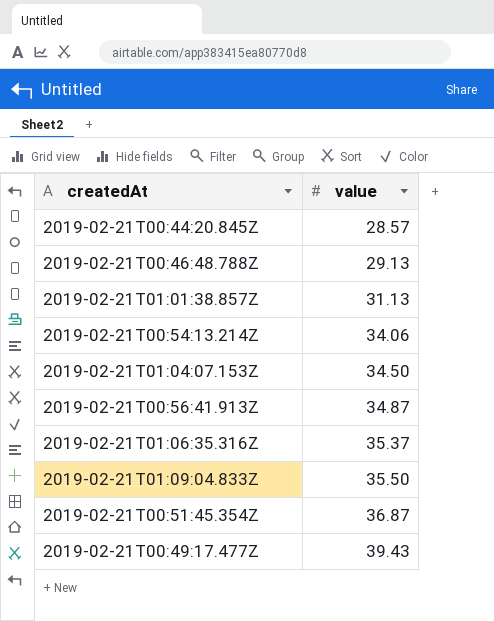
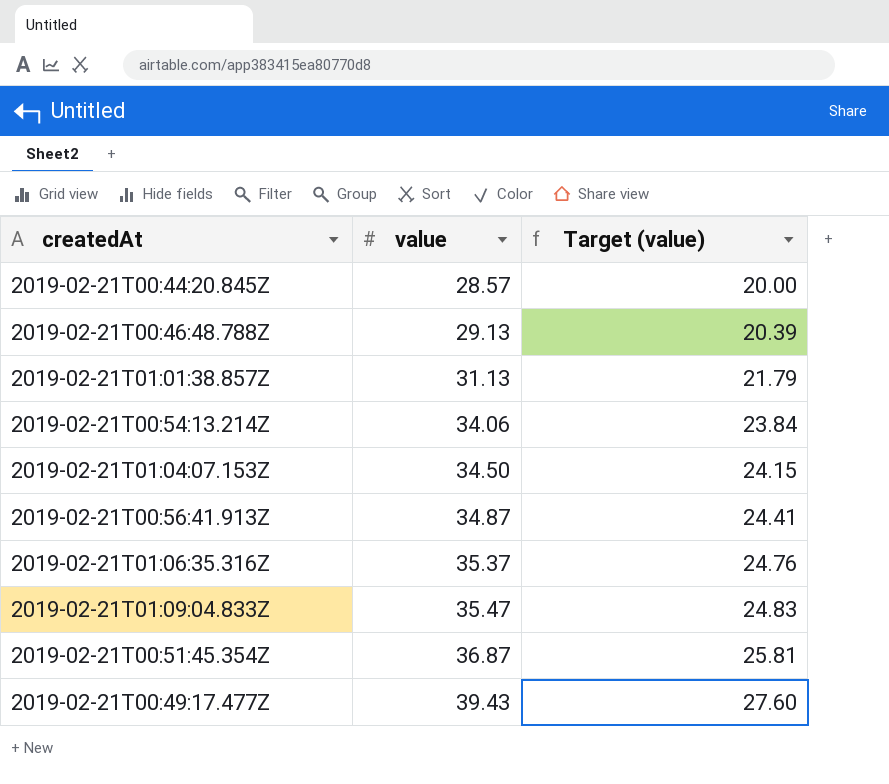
column Target (value) | formula: none -> [value] * 0.7
2019-02-21T01:09:04.833Z | value: 35.50 -> 35.47

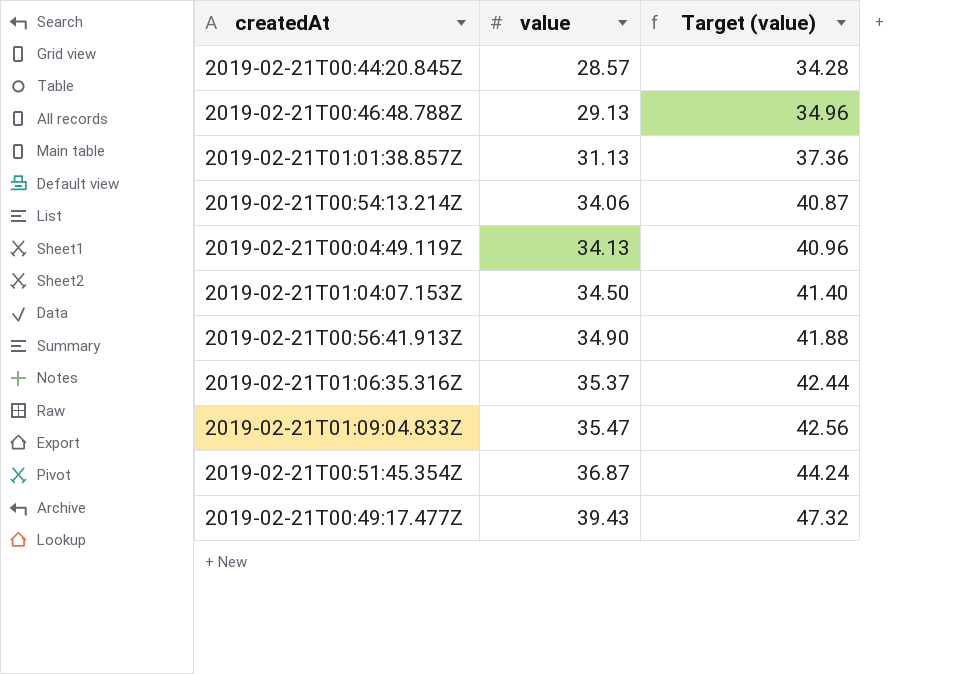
column Target (value) | formula: [value] * 0.7 -> [value] * 1.2
row 2019-02-21T00:04:49.119Z: none -> 34.13 | 40.96
2019-02-21T00:56:41.913Z | value: 34.87 -> 34.90

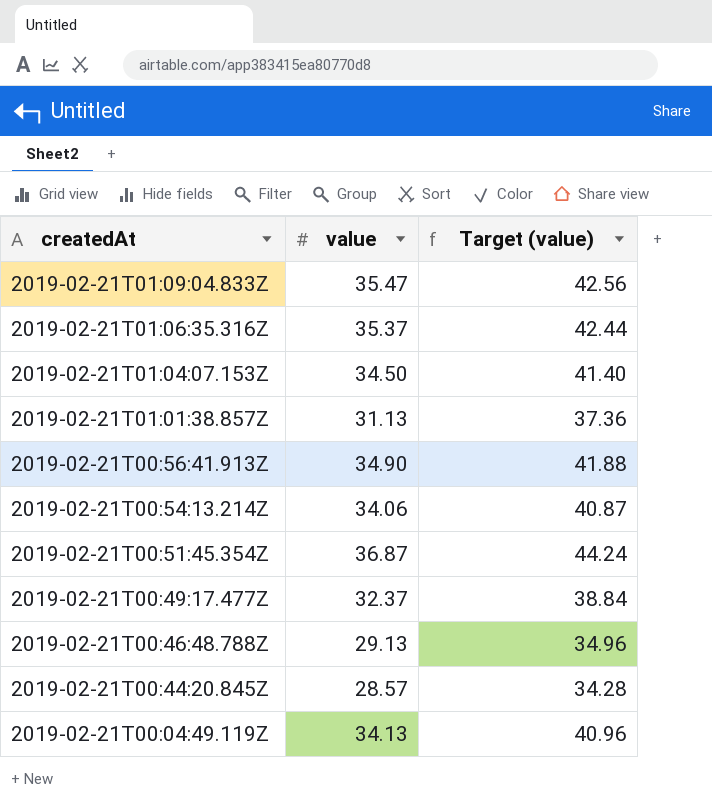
row order: value ascending -> createdAt descending
2019-02-21T00:49:17.477Z | value: 39.43 -> 32.37
2019-02-21T00:49:17.477Z | Target (value): 47.32 -> 38.84

